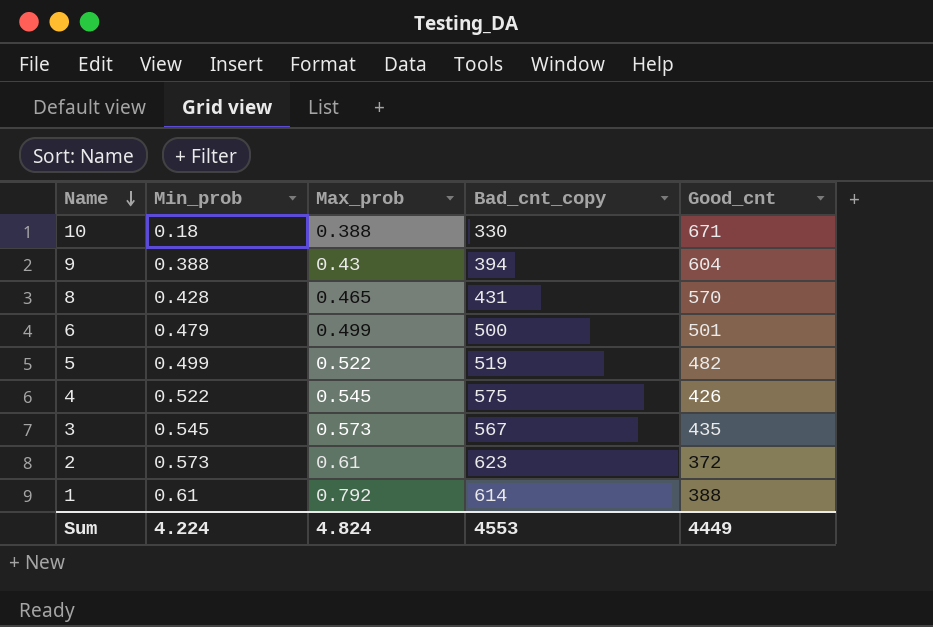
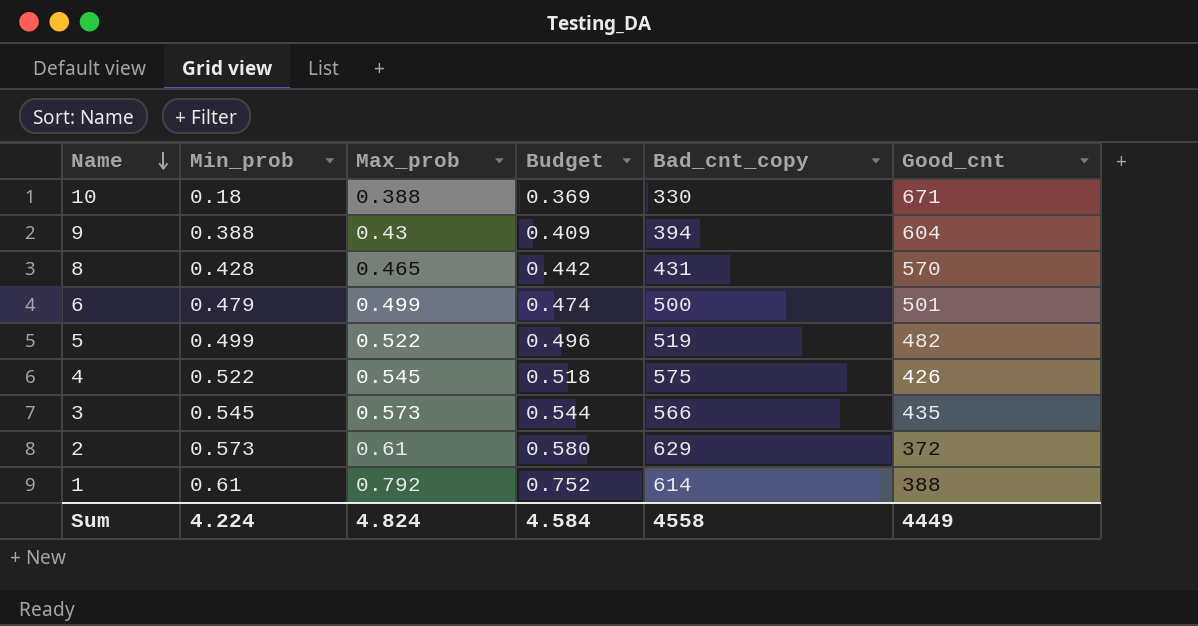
column Budget | formula: none -> [Max_prob] * 0.95
3 | Bad_cnt_copy: 567 -> 566
2 | Bad_cnt_copy: 623 -> 629
Sum | Bad_cnt_copy: 4553 -> 4558

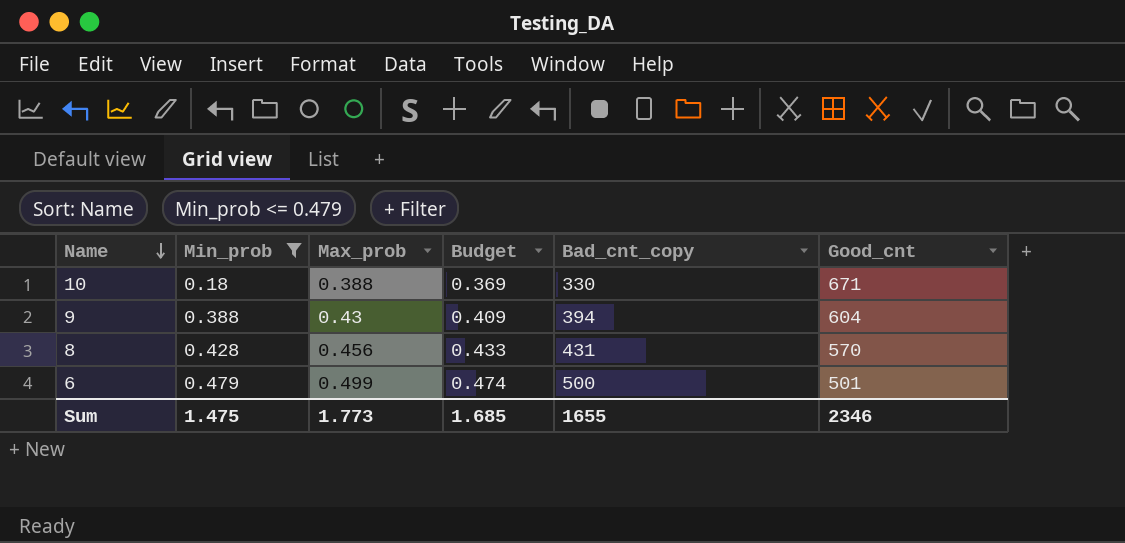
filter: none -> Min_prob <= 0.479
8 | Max_prob: 0.465 -> 0.456
8 | Budget: 0.442 -> 0.433
Sum | Min_prob: 4.224 -> 1.475
Sum | Max_prob: 4.824 -> 1.773
Sum | Budget: 4.584 -> 1.685
Sum | Bad_cnt_copy: 4558 -> 1655
Sum | Good_cnt: 4449 -> 2346

